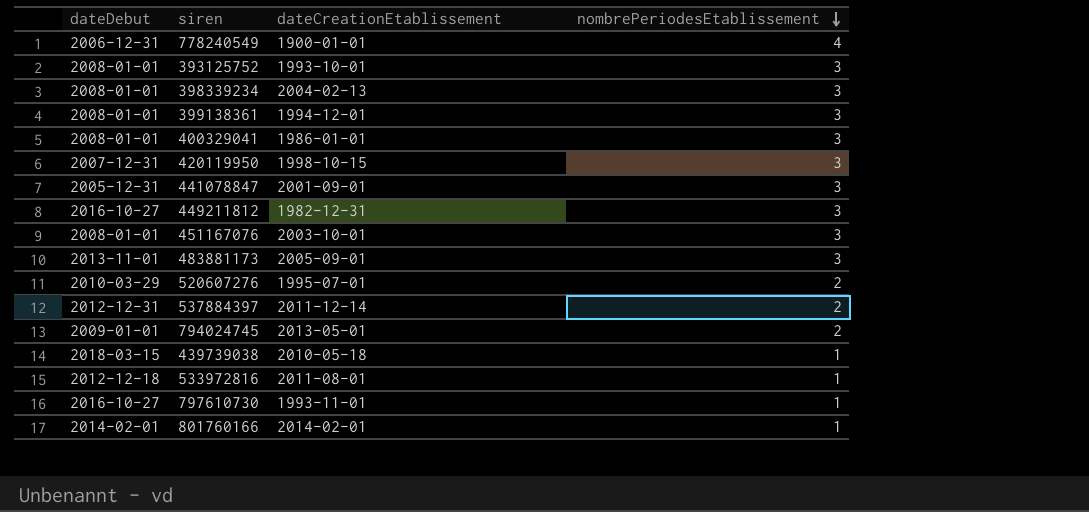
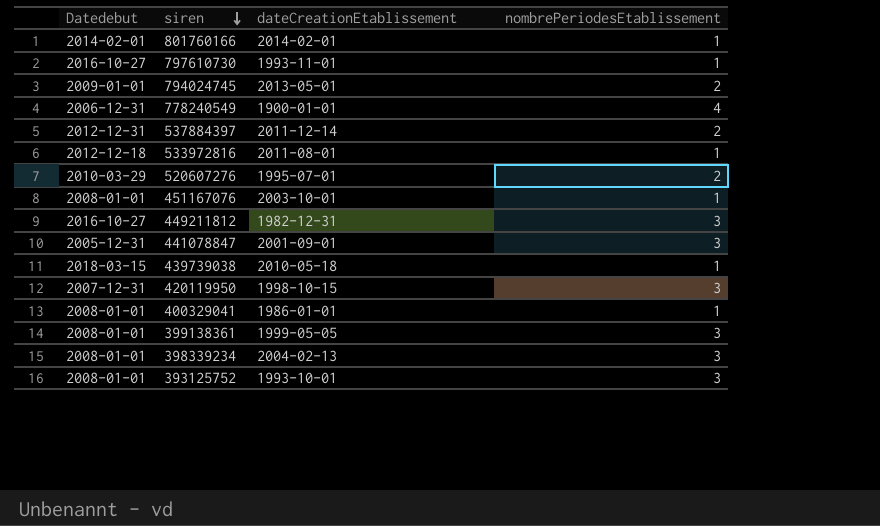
row order: nombrePeriodesEtablissement descending -> siren descending
column name: dateDebut -> Datedebut
row 483881173: 2013-11-01 | 2005-09-01 | 3 -> none
451167076 | nombrePeriodesEtablissement: 3 -> 1
400329041 | nombrePeriodesEtablissement: 3 -> 1
399138361 | dateCreationEtablissement: 1994-12-01 -> 1999-05-05

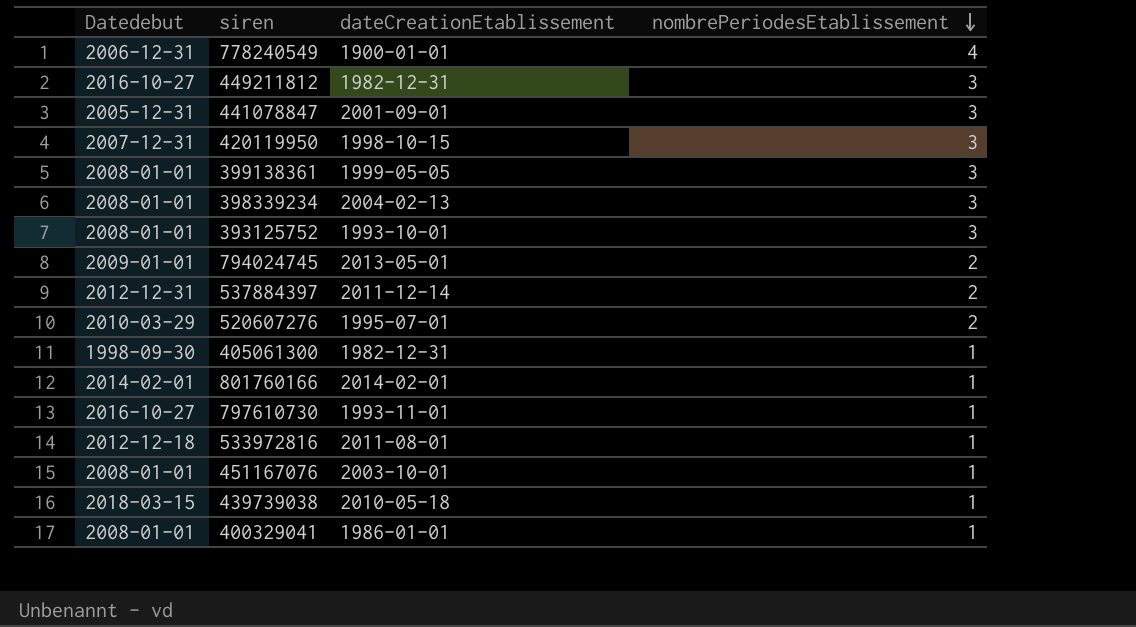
row order: siren descending -> nombrePeriodesEtablissement descending
row 405061300: none -> 1998-09-30 | 1982-12-31 | 1

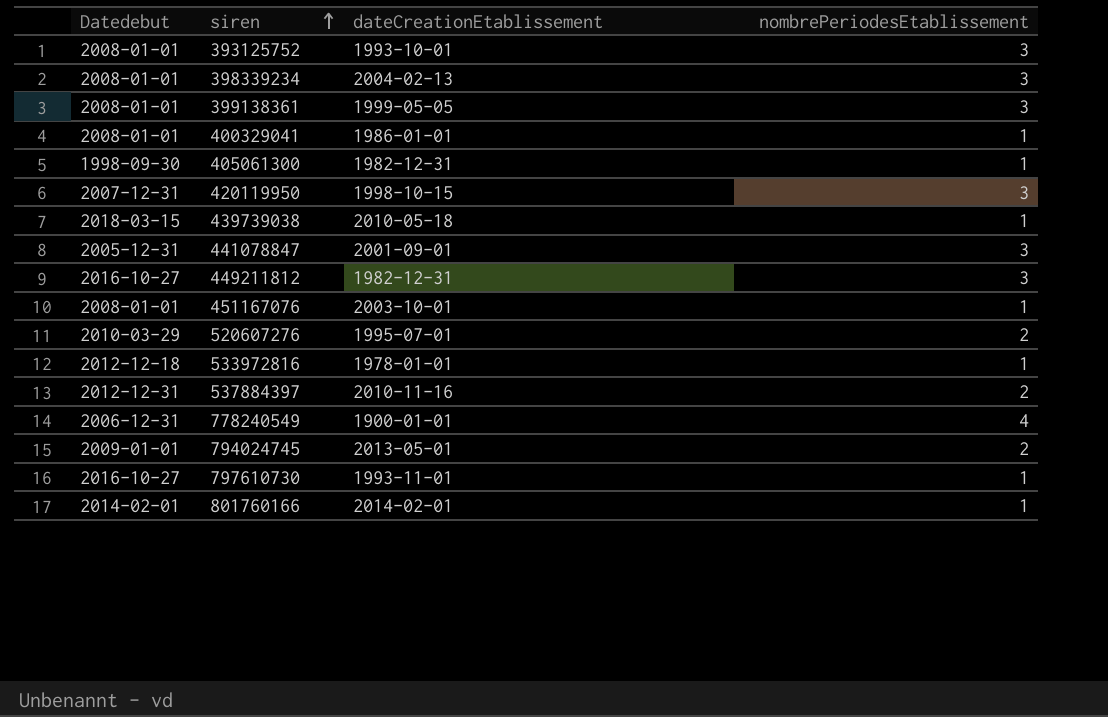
row order: nombrePeriodesEtablissement descending -> siren ascending
533972816 | dateCreationEtablissement: 2011-08-01 -> 1978-01-01
537884397 | dateCreationEtablissement: 2011-12-14 -> 2010-11-16

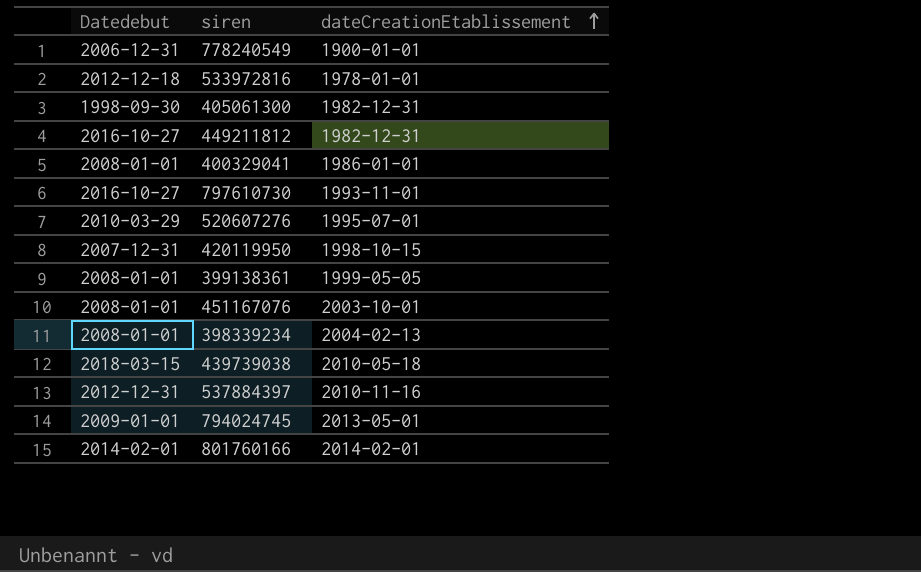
row order: siren ascending -> dateCreationEtablissement ascending
column nombrePeriodesEtablissement | position: 4 -> none
row 393125752: 2008-01-01 | 1993-10-01 | 3 -> none
row 441078847: 2005-12-31 | 2001-09-01 | 3 -> none

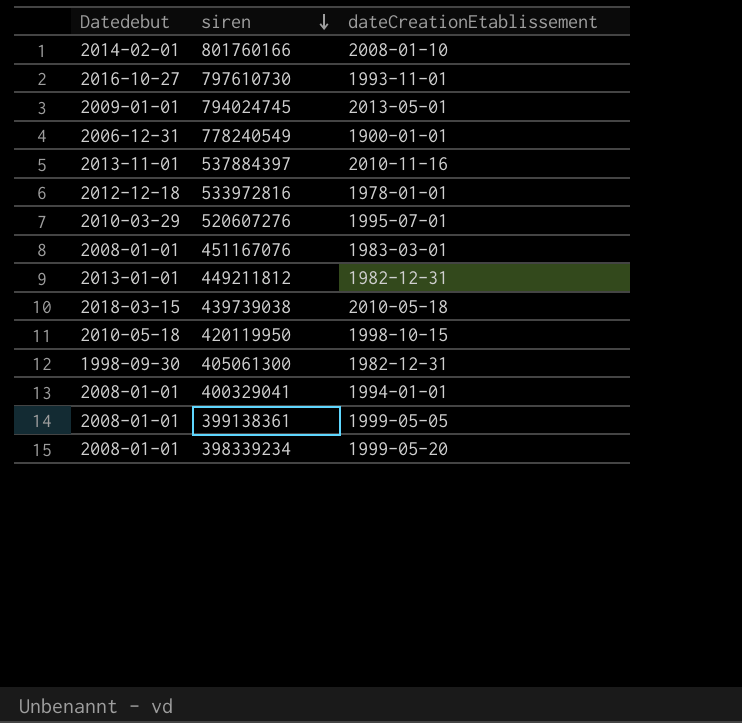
row order: dateCreationEtablissement ascending -> siren descending
801760166 | dateCreationEtablissement: 2014-02-01 -> 2008-01-10
537884397 | Datedebut: 2012-12-31 -> 2013-11-01
451167076 | dateCreationEtablissement: 2003-10-01 -> 1983-03-01
449211812 | Datedebut: 2016-10-27 -> 2013-01-01
420119950 | Datedebut: 2007-12-31 -> 2010-05-18
400329041 | dateCreationEtablissement: 1986-01-01 -> 1994-01-01
398339234 | dateCreationEtablissement: 2004-02-13 -> 1999-05-20

